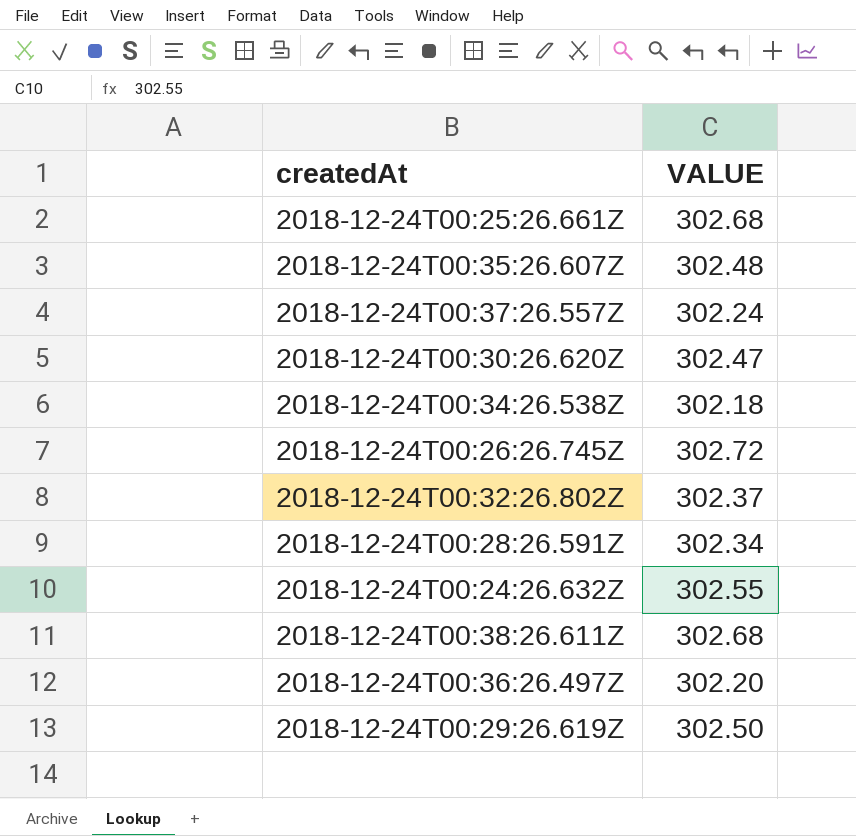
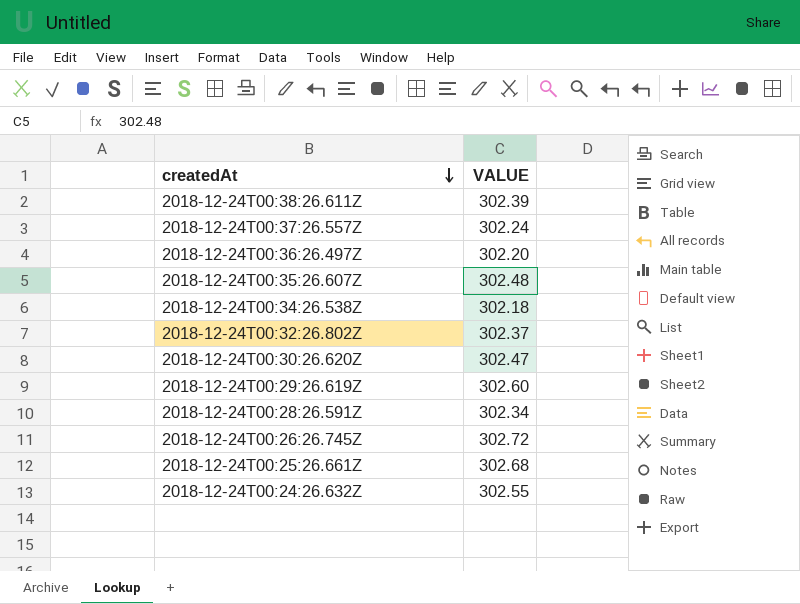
row order: none -> createdAt descending
2018-12-24T00:38:26.611Z | VALUE: 302.68 -> 302.39
2018-12-24T00:29:26.619Z | VALUE: 302.50 -> 302.60

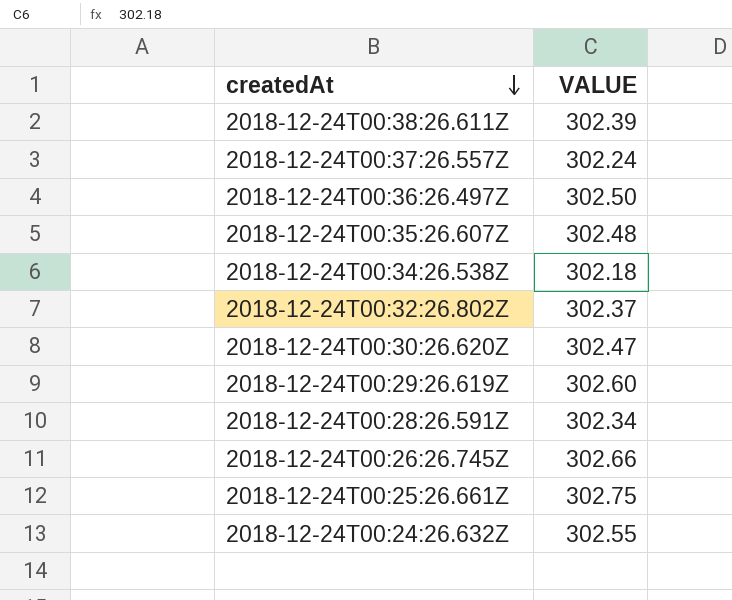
2018-12-24T00:36:26.497Z | VALUE: 302.20 -> 302.50
2018-12-24T00:26:26.745Z | VALUE: 302.72 -> 302.66
2018-12-24T00:25:26.661Z | VALUE: 302.68 -> 302.75

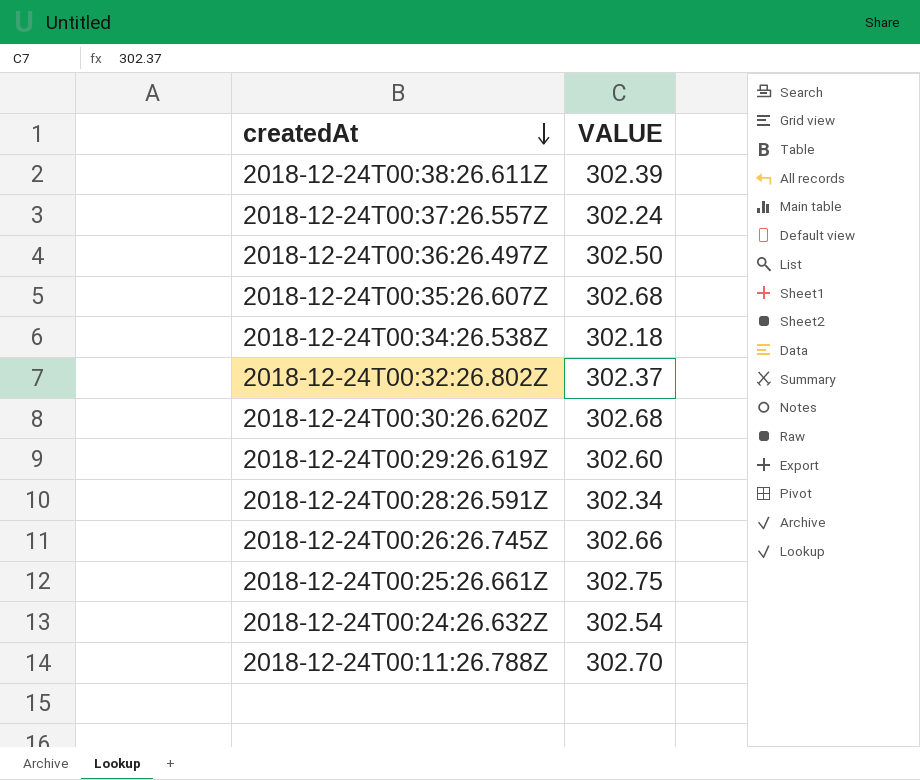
2018-12-24T00:35:26.607Z | VALUE: 302.48 -> 302.68
2018-12-24T00:30:26.620Z | VALUE: 302.47 -> 302.68
2018-12-24T00:24:26.632Z | VALUE: 302.55 -> 302.54
row 2018-12-24T00:11:26.788Z: none -> 302.70

